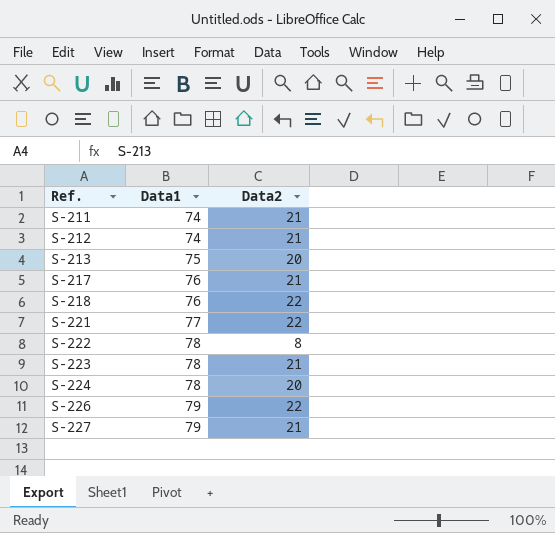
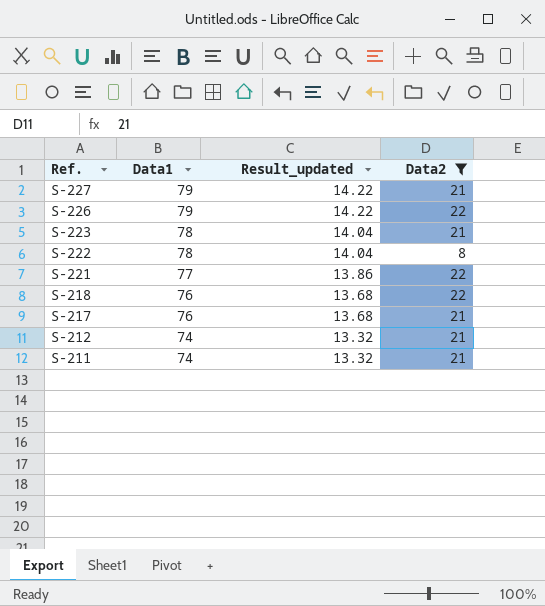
filter: none -> Data2 != 20
row order: Ref. ascending -> Ref. descending
column Result_updated | formula: none -> [Data1] * 0.18

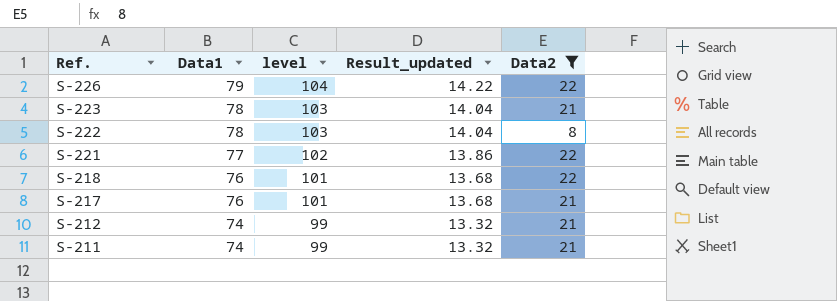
column level | formula: none -> [Data1] + 25
row S-227: 79 | 14.22 | 21 -> none

